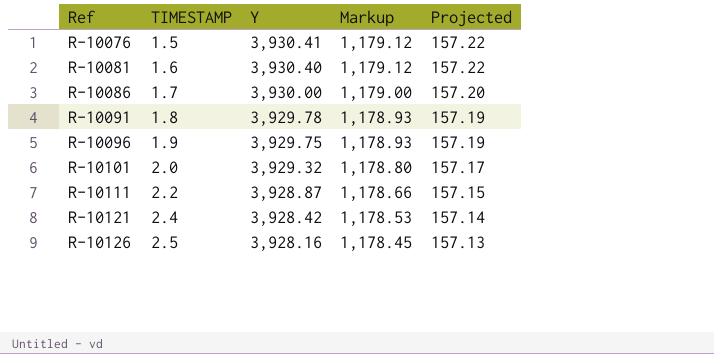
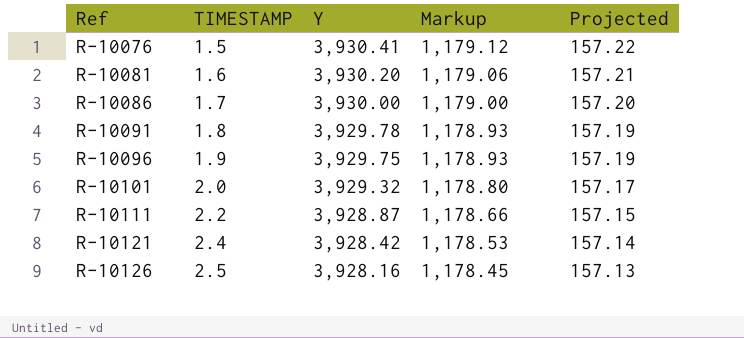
R-10081 | Y: 3,930.40 -> 3,930.20
R-10081 | Markup: 1,179.12 -> 1,179.06
R-10081 | Projected: 157.22 -> 157.21

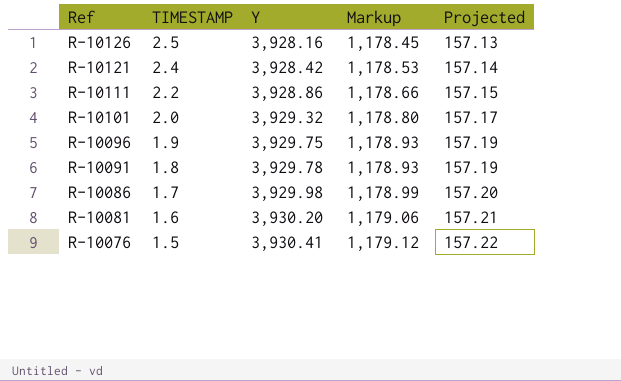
row order: Ref ascending -> Ref descending
R-10111 | Y: 3,928.87 -> 3,928.86
R-10086 | Y: 3,930.00 -> 3,929.98
R-10086 | Markup: 1,179.00 -> 1,178.99

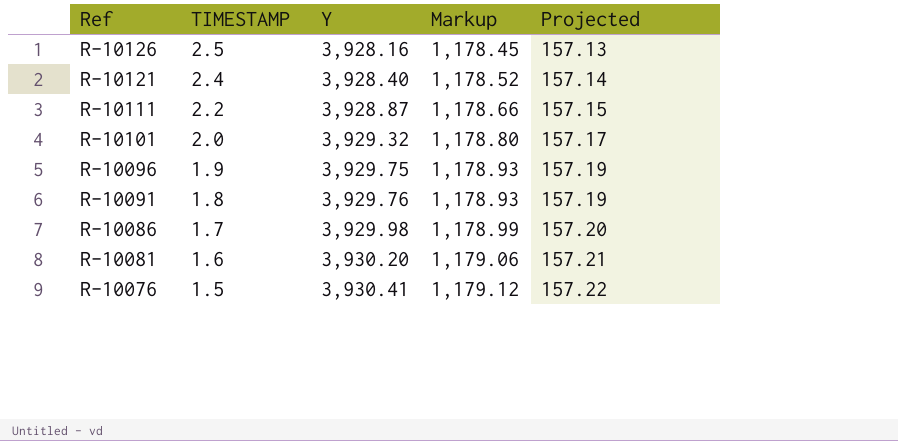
R-10121 | Y: 3,928.42 -> 3,928.40
R-10121 | Markup: 1,178.53 -> 1,178.52
R-10111 | Y: 3,928.86 -> 3,928.87
R-10091 | Y: 3,929.78 -> 3,929.76

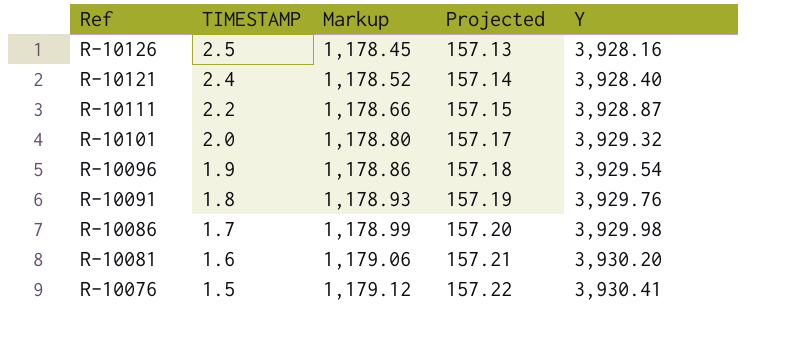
column Y | position: 3 -> 5
R-10096 | Markup: 1,178.93 -> 1,178.86
R-10096 | Projected: 157.19 -> 157.18
R-10096 | Y: 3,929.75 -> 3,929.54

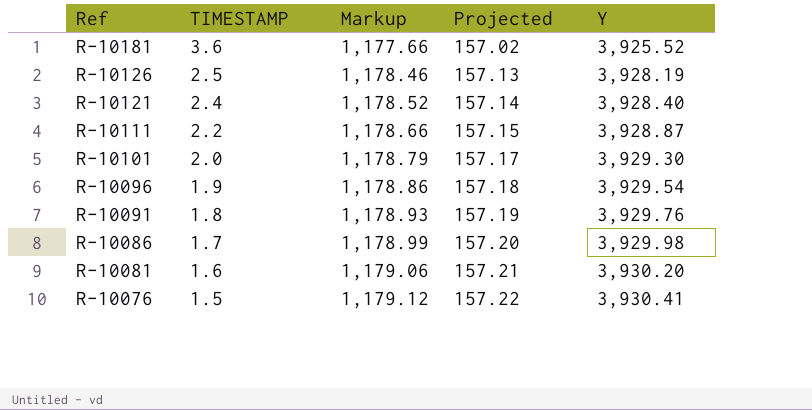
row R-10181: none -> 3.6 | 1,177.66 | 157.02 | 3,925.52
R-10126 | Markup: 1,178.45 -> 1,178.46
R-10126 | Y: 3,928.16 -> 3,928.19
R-10101 | Markup: 1,178.80 -> 1,178.79
R-10101 | Y: 3,929.32 -> 3,929.30

